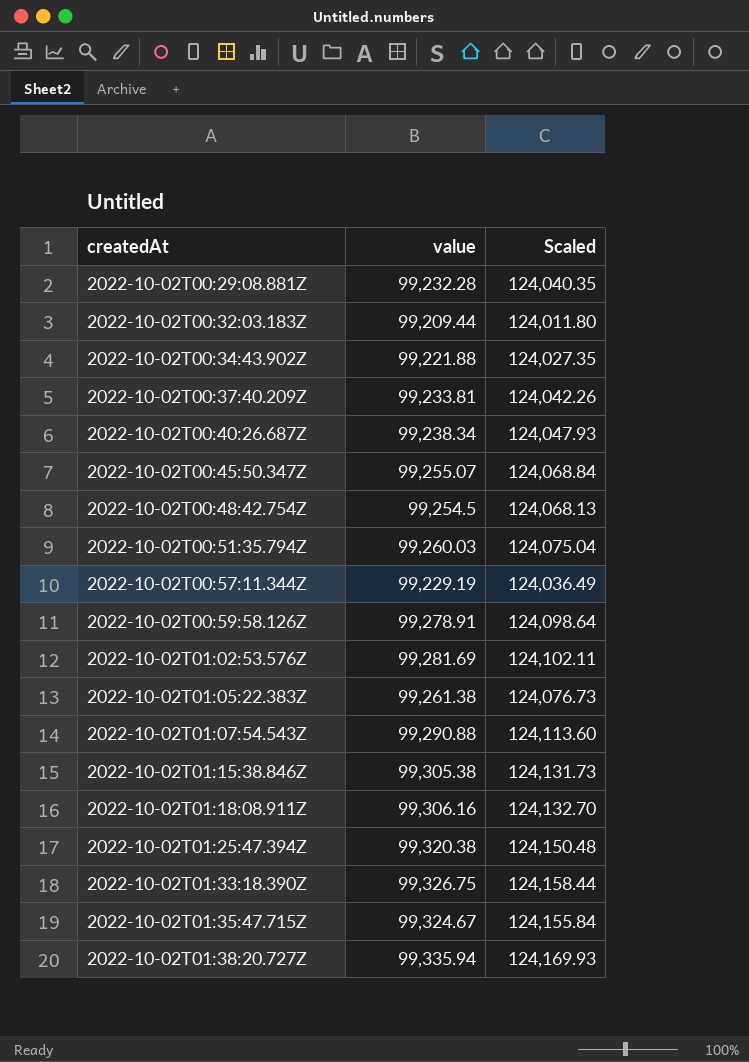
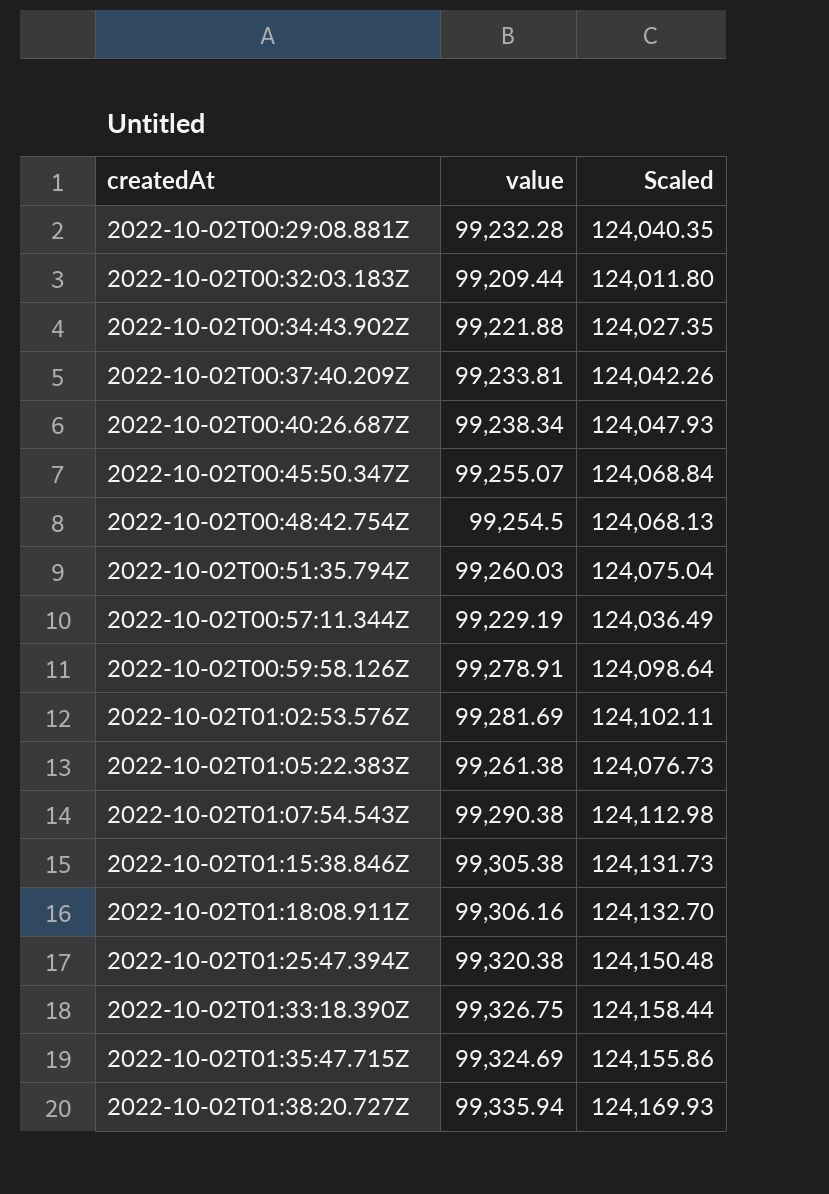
2022-10-02T01:07:54.543Z | value: 99,290.88 -> 99,290.38
2022-10-02T01:07:54.543Z | Scaled: 124,113.60 -> 124,112.98
2022-10-02T01:35:47.715Z | value: 99,324.67 -> 99,324.69
2022-10-02T01:35:47.715Z | Scaled: 124,155.84 -> 124,155.86

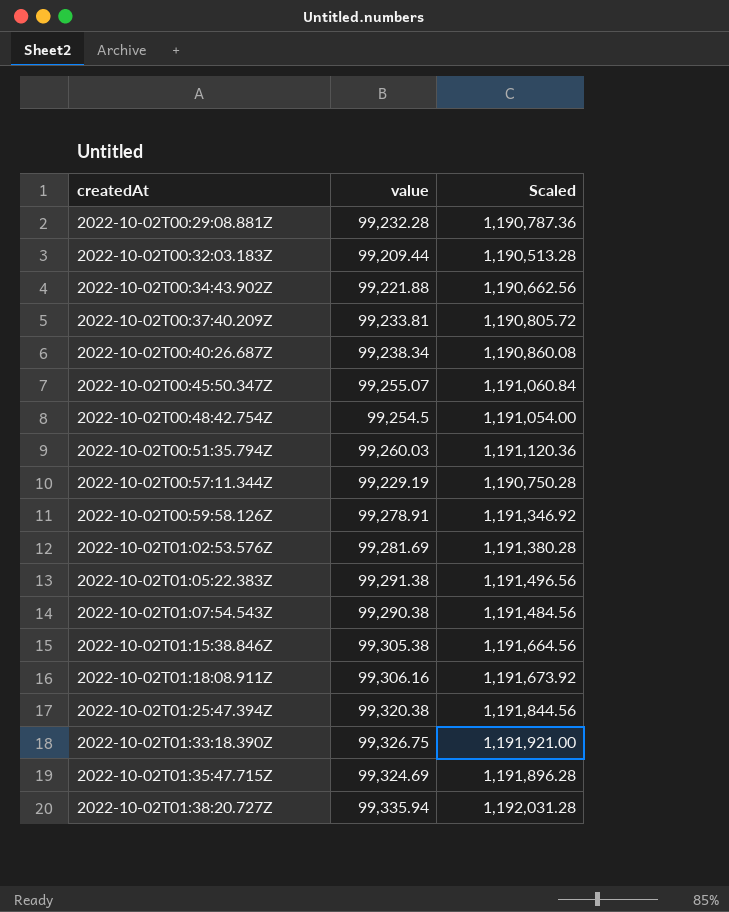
column Scaled | formula: [value] * 1.25 -> [value] * 12
2022-10-02T01:05:22.383Z | value: 99,261.38 -> 99,291.38

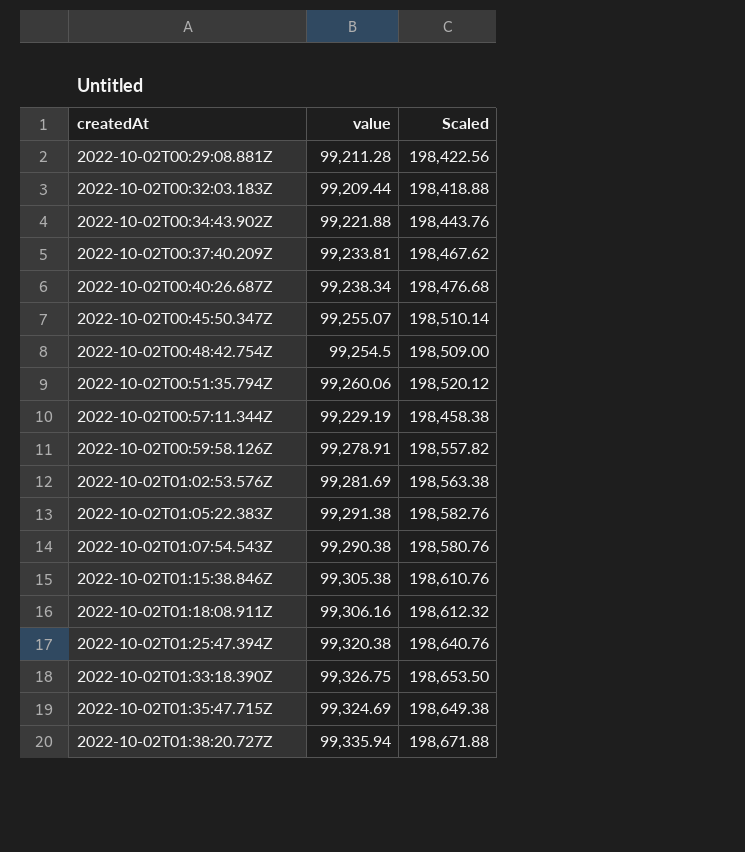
column Scaled | formula: [value] * 12 -> [value] * 2
2022-10-02T00:29:08.881Z | value: 99,232.28 -> 99,211.28
2022-10-02T00:51:35.794Z | value: 99,260.03 -> 99,260.06

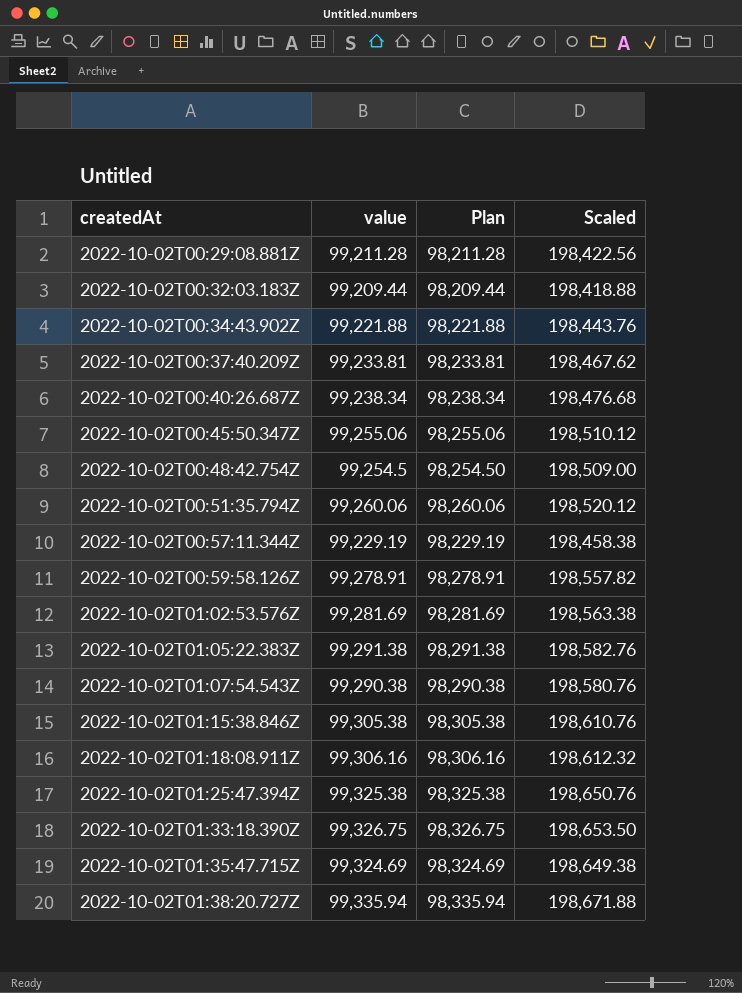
column Plan | formula: none -> [value] - 1000
2022-10-02T00:45:50.347Z | value: 99,255.07 -> 99,255.06
2022-10-02T00:45:50.347Z | Scaled: 198,510.14 -> 198,510.12
2022-10-02T01:25:47.394Z | value: 99,320.38 -> 99,325.38
2022-10-02T01:25:47.394Z | Scaled: 198,640.76 -> 198,650.76

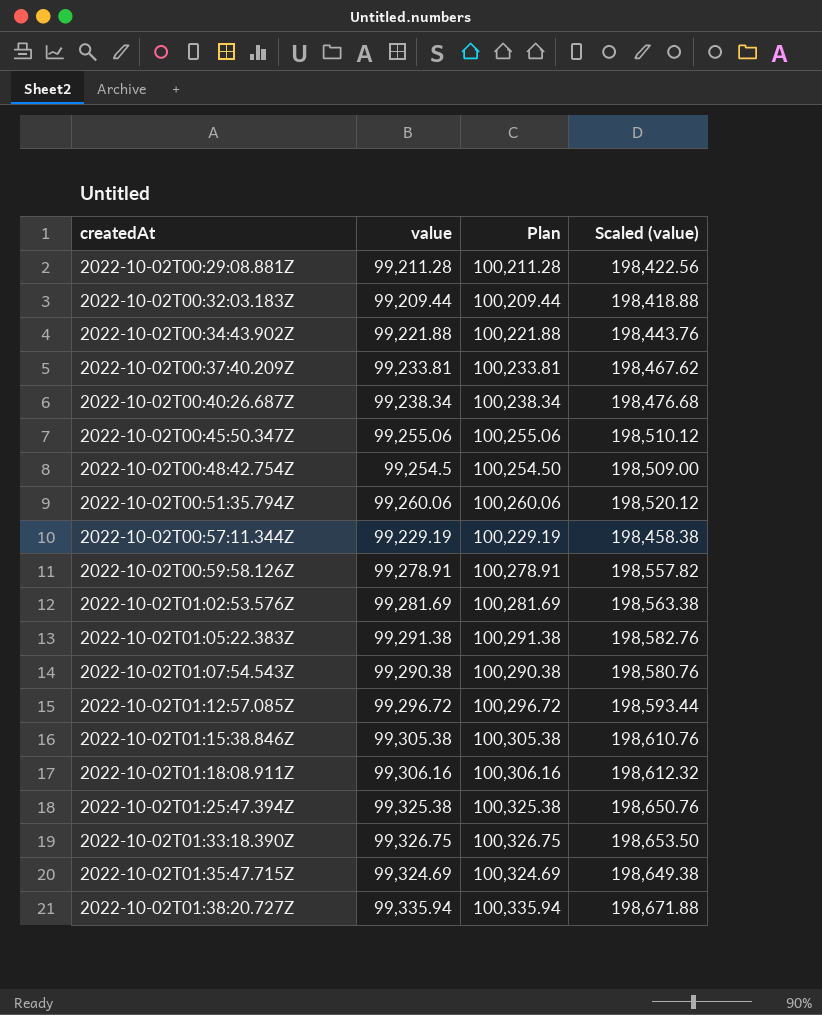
column Plan | formula: [value] - 1000 -> [value] + 1000
column name: Scaled -> Scaled (value)
row 2022-10-02T01:12:57.085Z: none -> 99,296.72 | 100,296.72 | 198,593.44

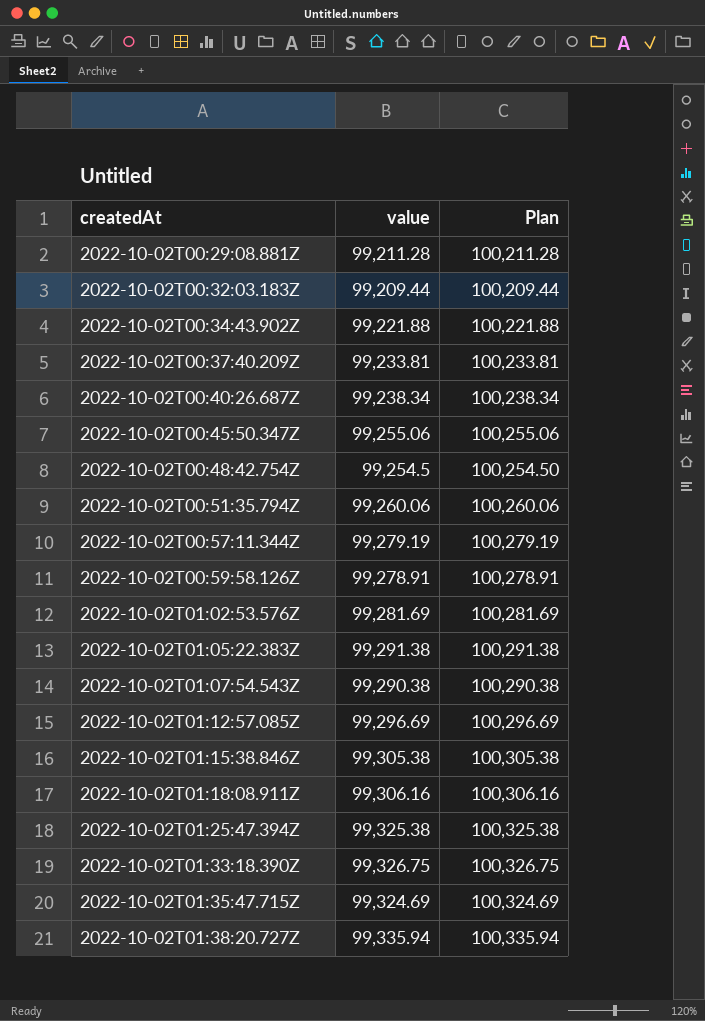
column Scaled (value) | formula: [value] * 2 -> none
2022-10-02T00:57:11.344Z | value: 99,229.19 -> 99,279.19
2022-10-02T00:57:11.344Z | Plan: 100,229.19 -> 100,279.19
2022-10-02T01:12:57.085Z | value: 99,296.72 -> 99,296.69
2022-10-02T01:12:57.085Z | Plan: 100,296.72 -> 100,296.69

